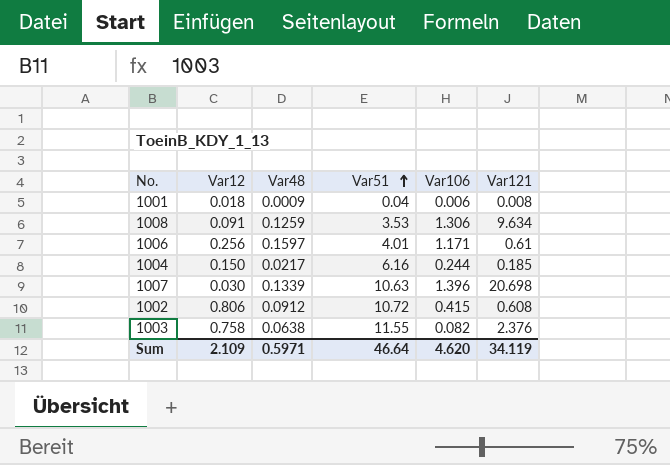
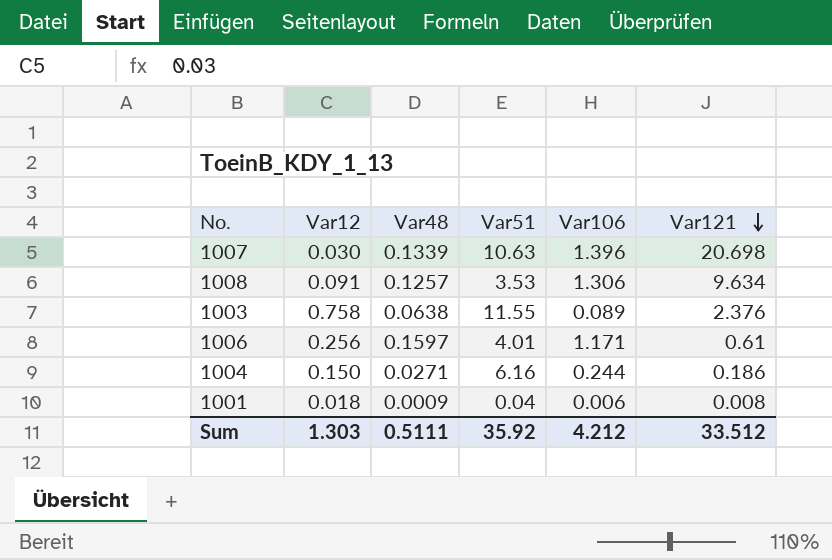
row order: Var51 ascending -> Var121 descending
row 1002: 0.806 | 0.0912 | 10.72 | 0.415 | 0.608 -> none
1008 | Var48: 0.1259 -> 0.1257
1003 | Var106: 0.082 -> 0.089
1004 | Var48: 0.0217 -> 0.0271
1004 | Var121: 0.185 -> 0.186
Sum | Var12: 2.109 -> 1.303
Sum | Var48: 0.5971 -> 0.5111
Sum | Var51: 46.64 -> 35.92
Sum | Var106: 4.620 -> 4.212
Sum | Var121: 34.119 -> 33.512

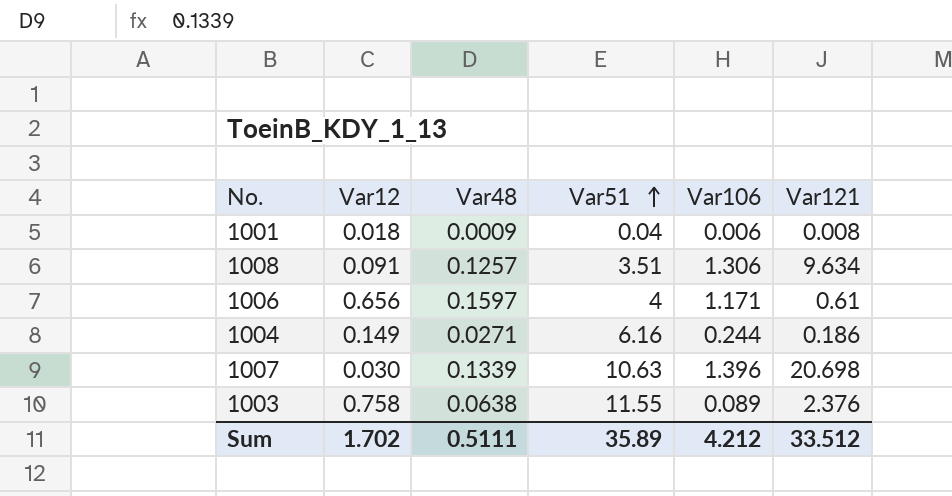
row order: Var121 descending -> Var51 ascending
1008 | Var51: 3.53 -> 3.51
1006 | Var12: 0.256 -> 0.656
1006 | Var51: 4.01 -> 4
1004 | Var12: 0.150 -> 0.149
Sum | Var12: 1.303 -> 1.702
Sum | Var51: 35.92 -> 35.89

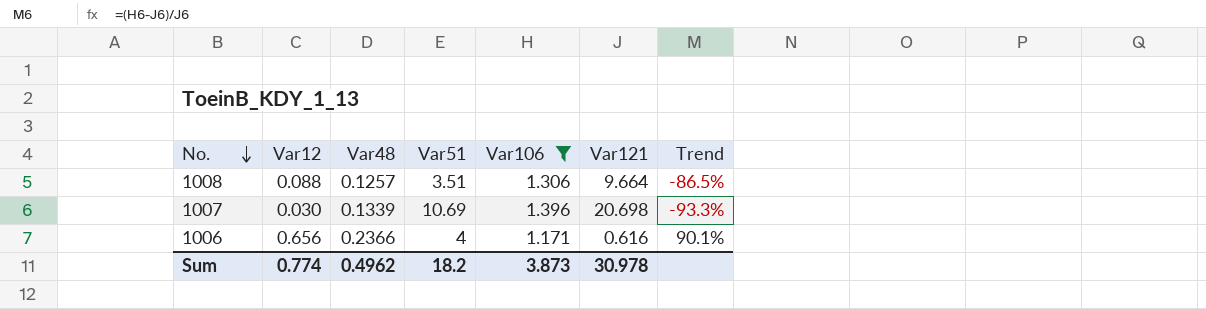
filter: none -> Var106 >= 1.171
row order: Var51 ascending -> No. descending
column Trend | formula: none -> ([Var106] - [Var121]) / [Var121]
1008 | Var12: 0.091 -> 0.088
1008 | Var121: 9.634 -> 9.664
1007 | Var51: 10.63 -> 10.69
1006 | Var48: 0.1597 -> 0.2366
1006 | Var121: 0.61 -> 0.616
Sum | Var12: 1.702 -> 0.774
Sum | Var48: 0.5111 -> 0.4962
Sum | Var51: 35.89 -> 18.2
Sum | Var106: 4.212 -> 3.873
Sum | Var121: 33.512 -> 30.978

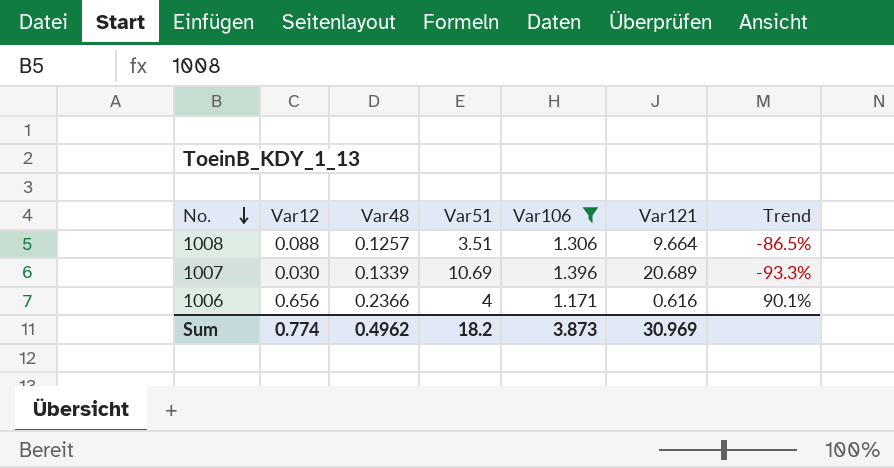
1007 | Var121: 20.698 -> 20.689
Sum | Var121: 30.978 -> 30.969

